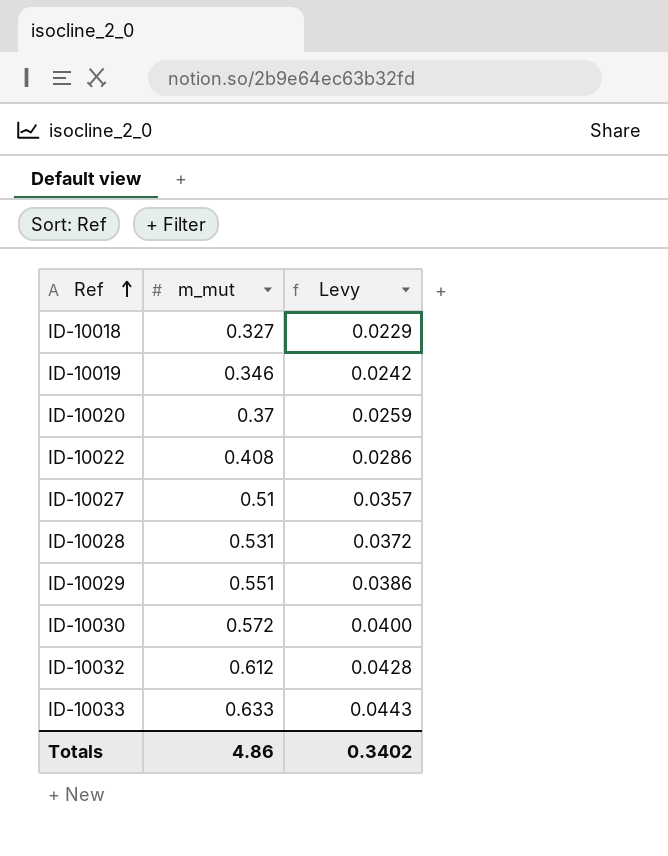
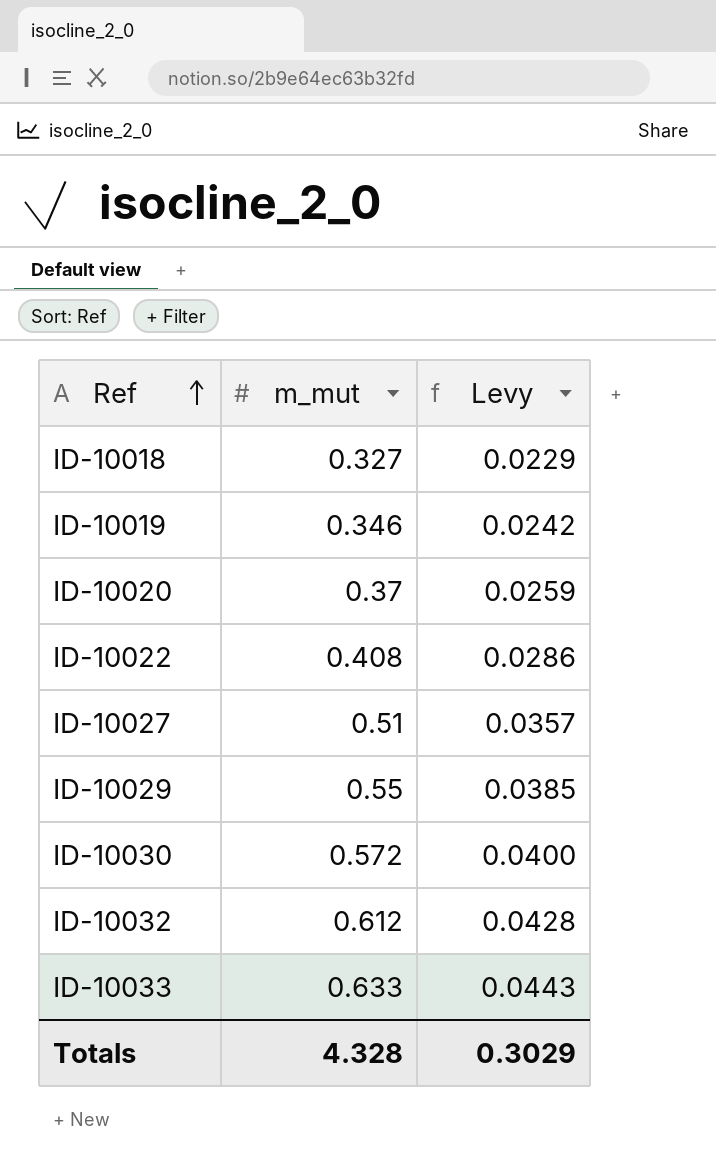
row ID-10028: 0.531 | 0.0372 -> none
ID-10029 | m_mut: 0.551 -> 0.55
ID-10029 | Levy: 0.0386 -> 0.0385
Totals | m_mut: 4.86 -> 4.328
Totals | Levy: 0.3402 -> 0.3029

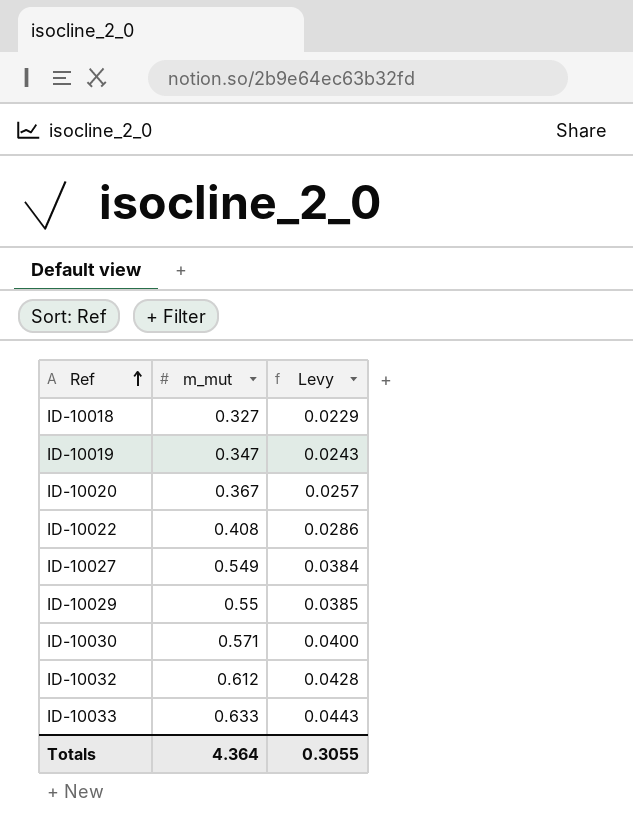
ID-10019 | m_mut: 0.346 -> 0.347
ID-10019 | Levy: 0.0242 -> 0.0243
ID-10020 | m_mut: 0.37 -> 0.367
ID-10020 | Levy: 0.0259 -> 0.0257
ID-10027 | m_mut: 0.51 -> 0.549
ID-10027 | Levy: 0.0357 -> 0.0384
ID-10030 | m_mut: 0.572 -> 0.571
Totals | m_mut: 4.328 -> 4.364
Totals | Levy: 0.3029 -> 0.3055

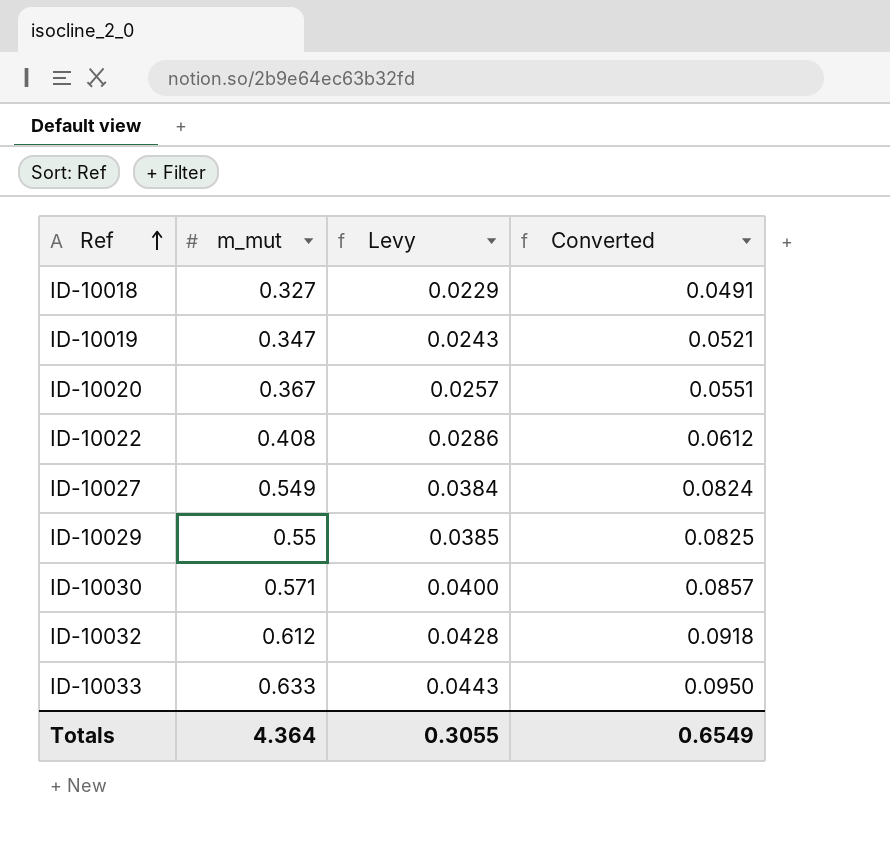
column Converted | formula: none -> [m_mut] * 0.15

